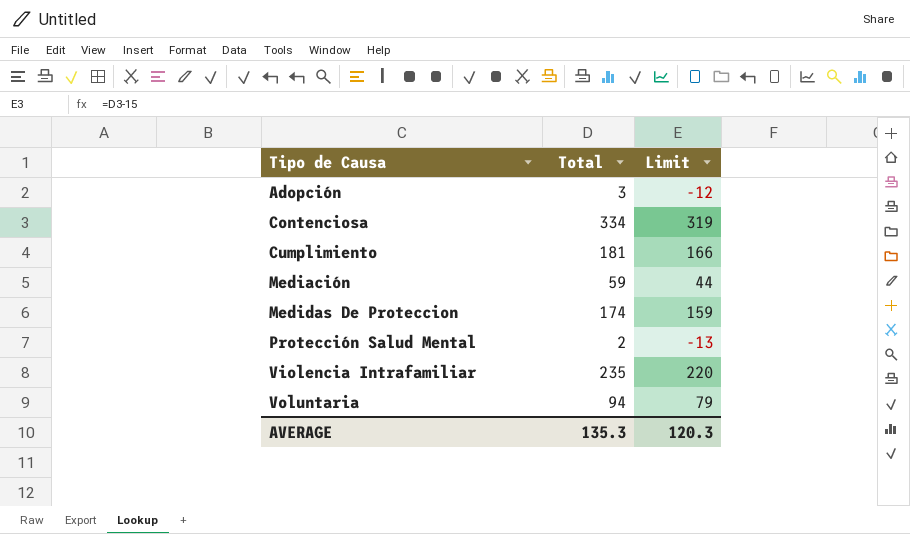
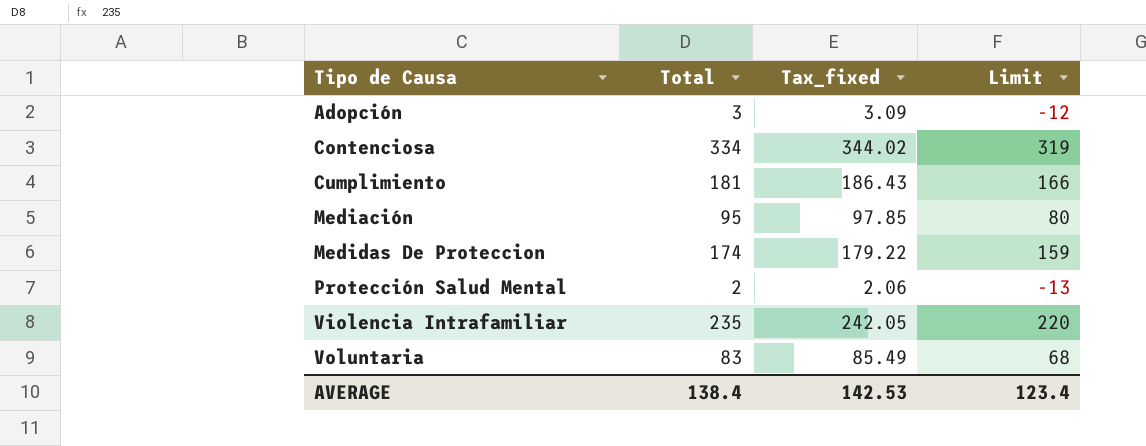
column Tax_fixed | formula: none -> [Total] * 1.03
Mediación | Total: 59 -> 95
Mediación | Limit: 44 -> 80
Voluntaria | Total: 94 -> 83
Voluntaria | Limit: 79 -> 68
AVERAGE | Total: 135.3 -> 138.4
AVERAGE | Limit: 120.3 -> 123.4

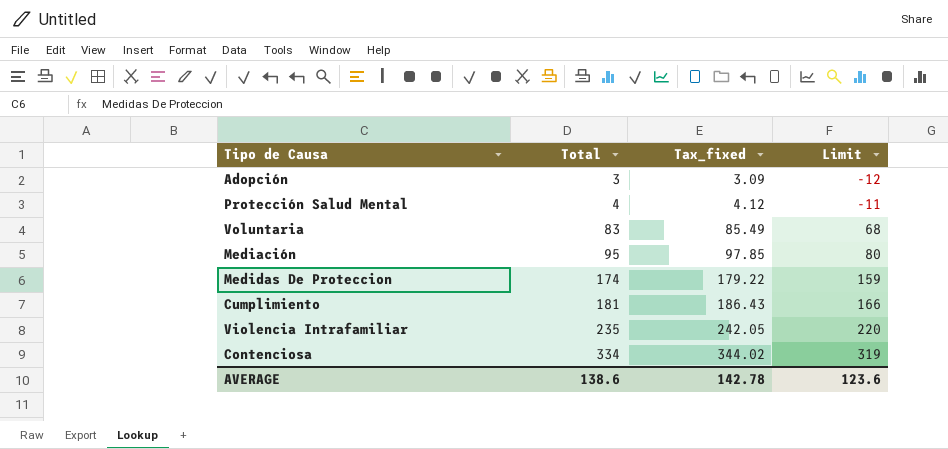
row order: Tipo de Causa ascending -> Total ascending
Protección Salud Mental | Total: 2 -> 4
Protección Salud Mental | Tax_fixed: 2.06 -> 4.12
Protección Salud Mental | Limit: -13 -> -11
AVERAGE | Total: 138.4 -> 138.6
AVERAGE | Tax_fixed: 142.53 -> 142.78
AVERAGE | Limit: 123.4 -> 123.6

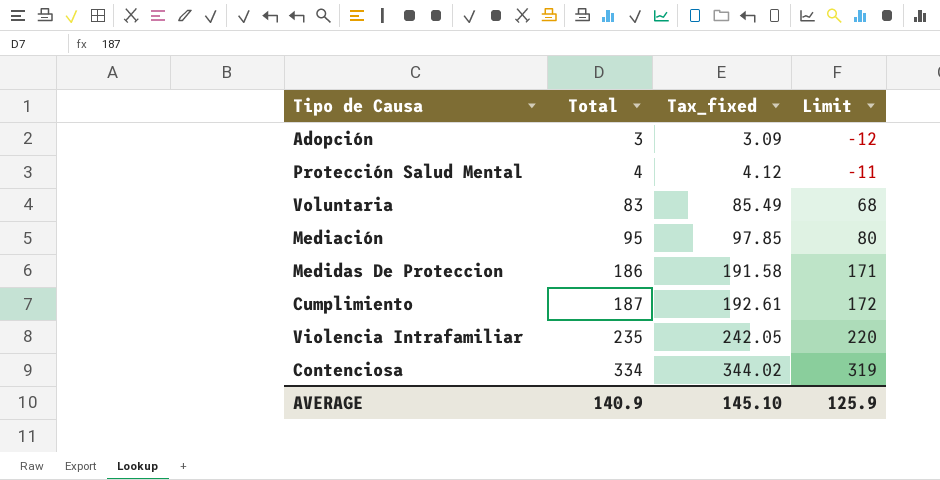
Medidas De Proteccion | Total: 174 -> 186
Medidas De Proteccion | Tax_fixed: 179.22 -> 191.58
Medidas De Proteccion | Limit: 159 -> 171
Cumplimiento | Total: 181 -> 187
Cumplimiento | Tax_fixed: 186.43 -> 192.61
Cumplimiento | Limit: 166 -> 172
AVERAGE | Total: 138.6 -> 140.9
AVERAGE | Tax_fixed: 142.78 -> 145.10
AVERAGE | Limit: 123.6 -> 125.9

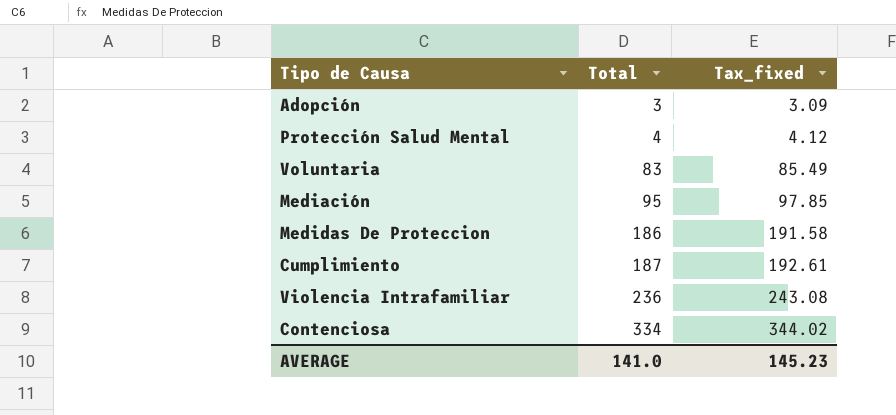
column Limit | formula: [Total] - 15 -> none
Violencia Intrafamiliar | Total: 235 -> 236
Violencia Intrafamiliar | Tax_fixed: 242.05 -> 243.08
AVERAGE | Total: 140.9 -> 141.0
AVERAGE | Tax_fixed: 145.10 -> 145.23

